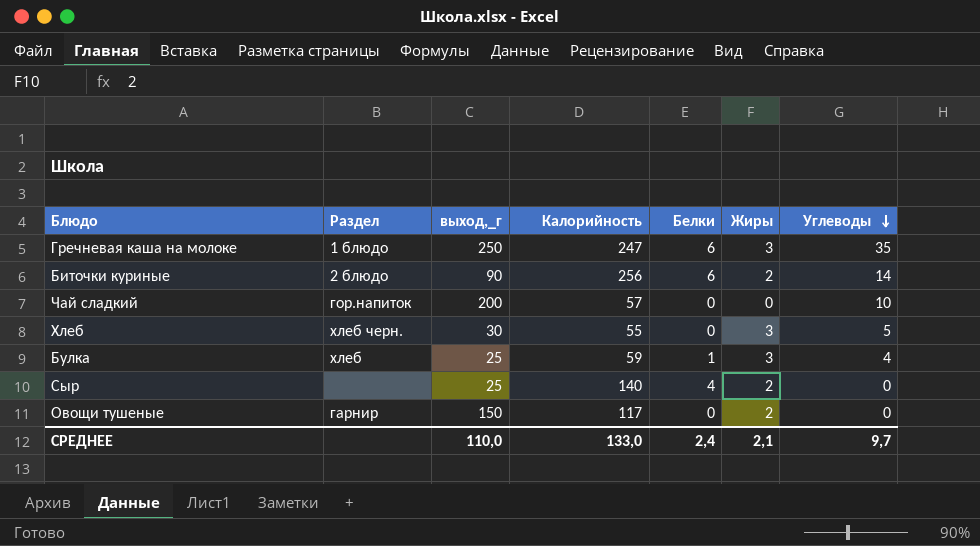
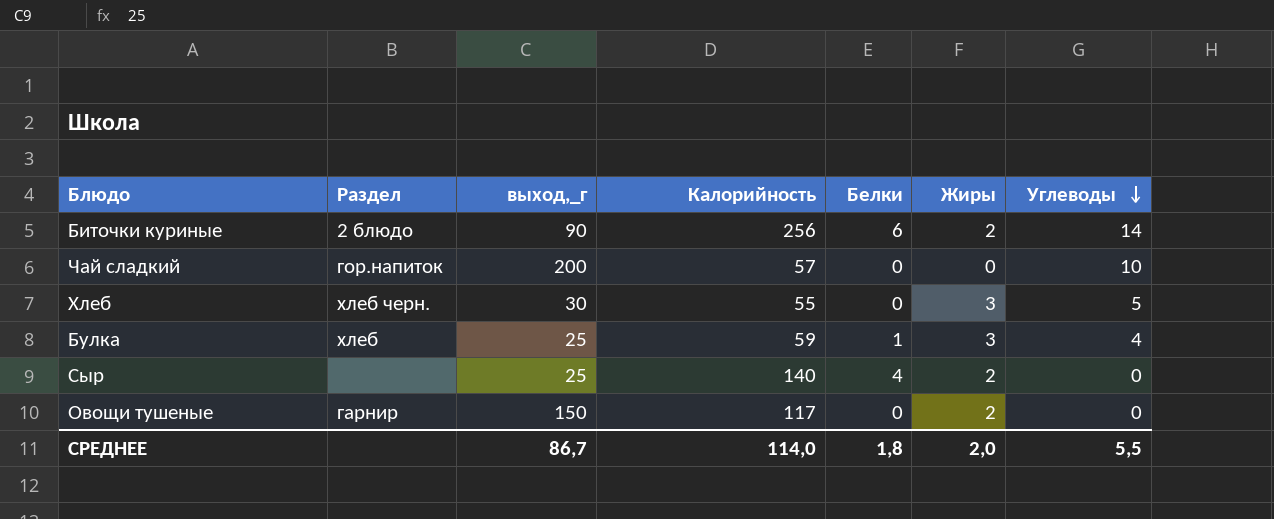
row Гречневая каша на молоке: 1 блюдо | 250 | 247 | 6 | 3 | 35 -> none
СРЕДНЕЕ | выход,_г: 110,0 -> 86,7
СРЕДНЕЕ | Калорийность: 133,0 -> 114,0
СРЕДНЕЕ | Белки: 2,4 -> 1,8
СРЕДНЕЕ | Жиры: 2,1 -> 2,0
СРЕДНЕЕ | Углеводы: 9,7 -> 5,5

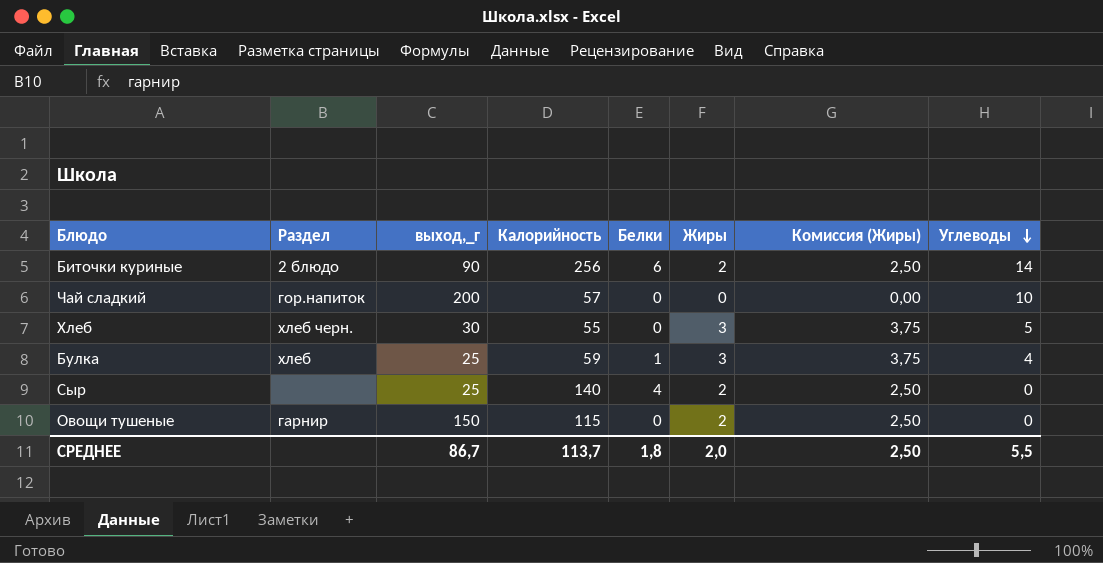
column Комиссия (Жиры) | formula: none -> [Жиры] * 1,25
Овощи тушеные | Калорийность: 117 -> 115
СРЕДНЕЕ | Калорийность: 114,0 -> 113,7

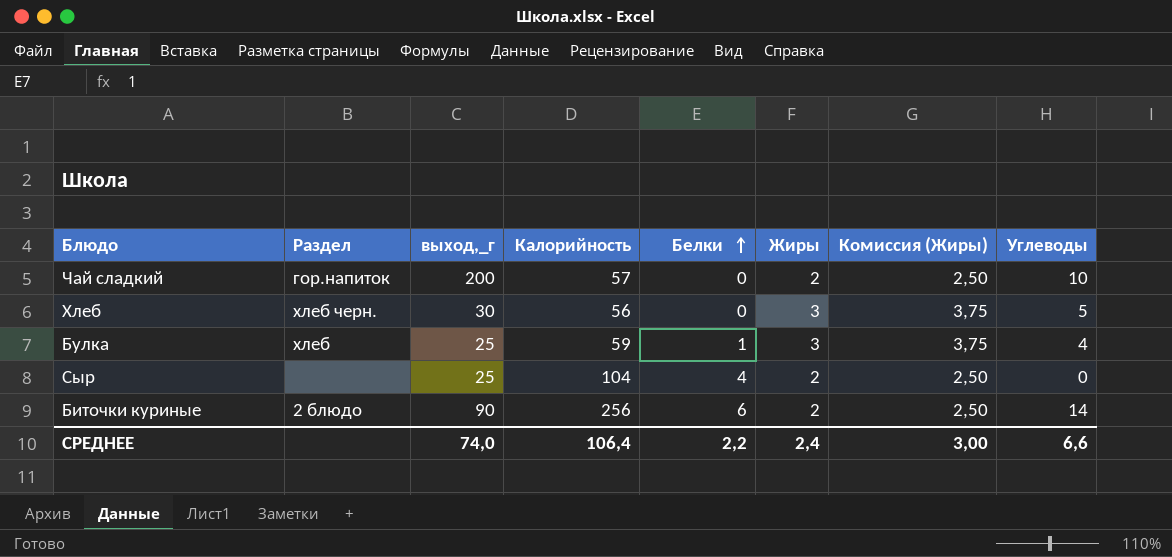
row order: Углеводы descending -> Белки ascending
row Овощи тушеные: гарнир | 150 | 115 | 0 | 2 | 2,50 | 0 -> none
Чай сладкий | Жиры: 0 -> 2
Чай сладкий | Комиссия (Жиры): 0,00 -> 2,50
Хлеб | Калорийность: 55 -> 56
Сыр | Калорийность: 140 -> 104
СРЕДНЕЕ | выход,_г: 86,7 -> 74,0
СРЕДНЕЕ | Калорийность: 113,7 -> 106,4
СРЕДНЕЕ | Белки: 1,8 -> 2,2
СРЕДНЕЕ | Жиры: 2,0 -> 2,4
СРЕДНЕЕ | Комиссия (Жиры): 2,50 -> 3,00
СРЕДНЕЕ | Углеводы: 5,5 -> 6,6

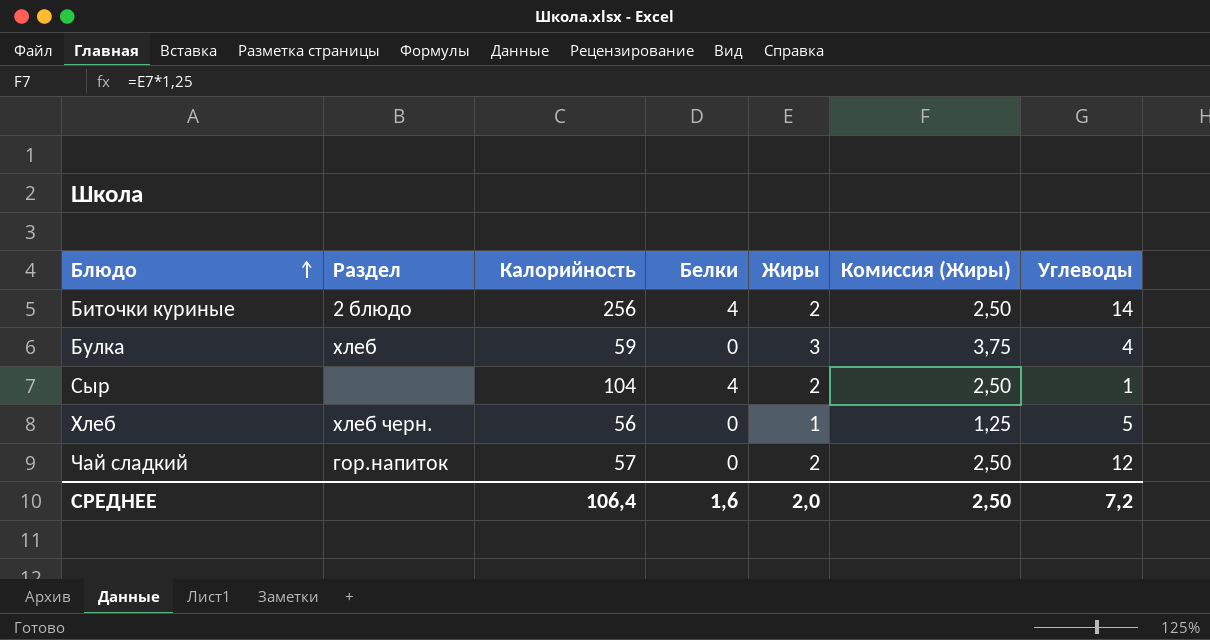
row order: Белки ascending -> Блюдо ascending
column выход,_г | position: 3 -> none
Биточки куриные | Белки: 6 -> 4
Булка | Белки: 1 -> 0
Сыр | Углеводы: 0 -> 1
Хлеб | Жиры: 3 -> 1
Хлеб | Комиссия (Жиры): 3,75 -> 1,25
Чай сладкий | Углеводы: 10 -> 12
СРЕДНЕЕ | Белки: 2,2 -> 1,6
СРЕДНЕЕ | Жиры: 2,4 -> 2,0
СРЕДНЕЕ | Комиссия (Жиры): 3,00 -> 2,50
СРЕДНЕЕ | Углеводы: 6,6 -> 7,2

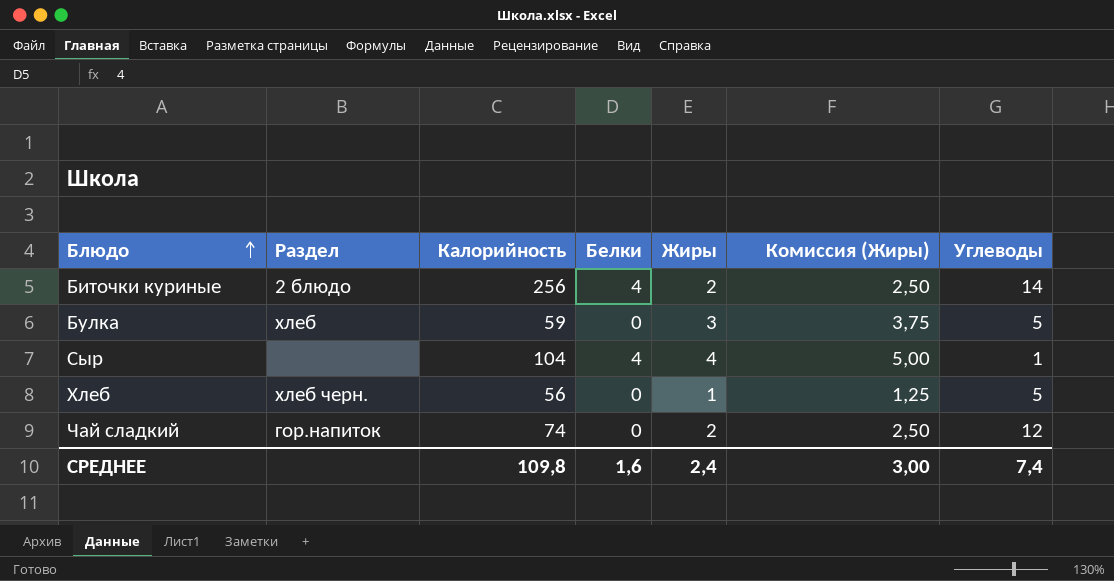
Булка | Углеводы: 4 -> 5
Сыр | Жиры: 2 -> 4
Сыр | Комиссия (Жиры): 2,50 -> 5,00
Чай сладкий | Калорийность: 57 -> 74
СРЕДНЕЕ | Калорийность: 106,4 -> 109,8
СРЕДНЕЕ | Жиры: 2,0 -> 2,4
СРЕДНЕЕ | Комиссия (Жиры): 2,50 -> 3,00
СРЕДНЕЕ | Углеводы: 7,2 -> 7,4

